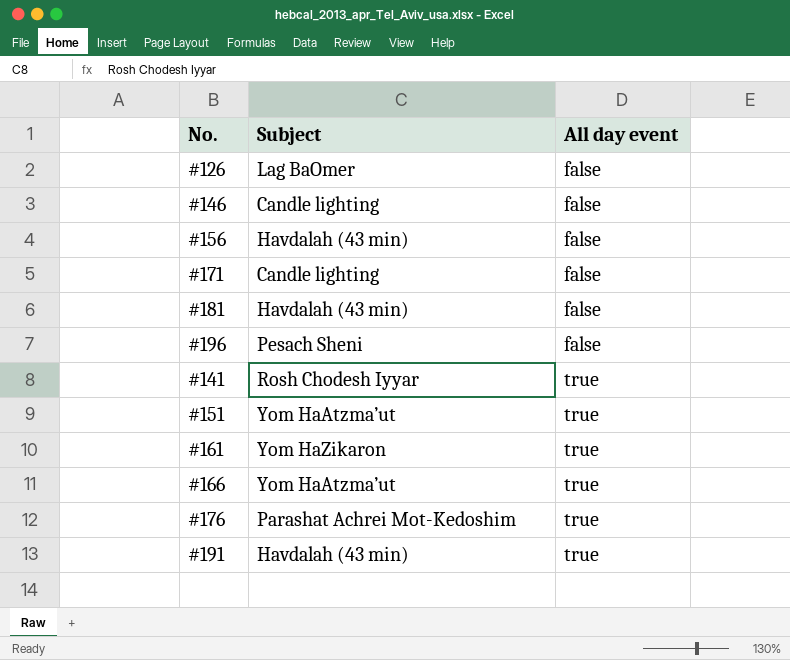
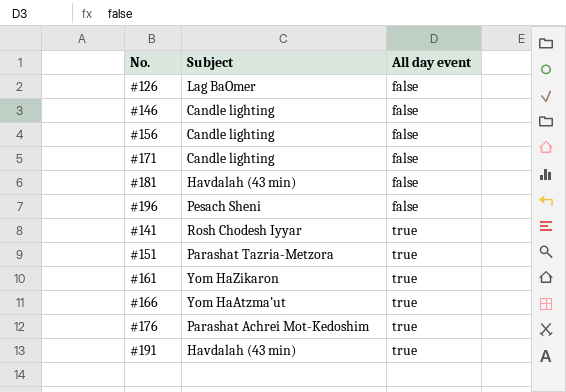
#156 | Subject: Havdalah (43 min) -> Candle lighting
#151 | Subject: Yom HaAtzma’ut -> Parashat Tazria-Metzora

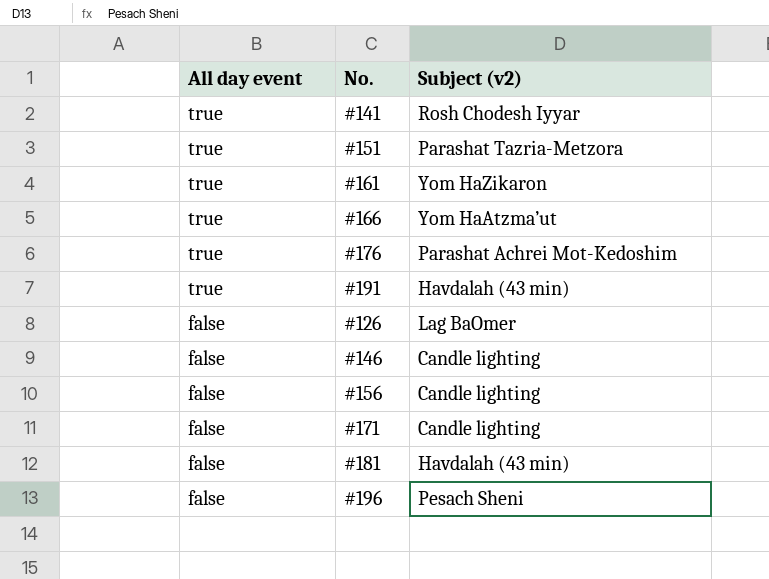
row order: All day event ascending -> All day event descending
column All day event | position: 3 -> 1
column name: Subject -> Subject (v2)

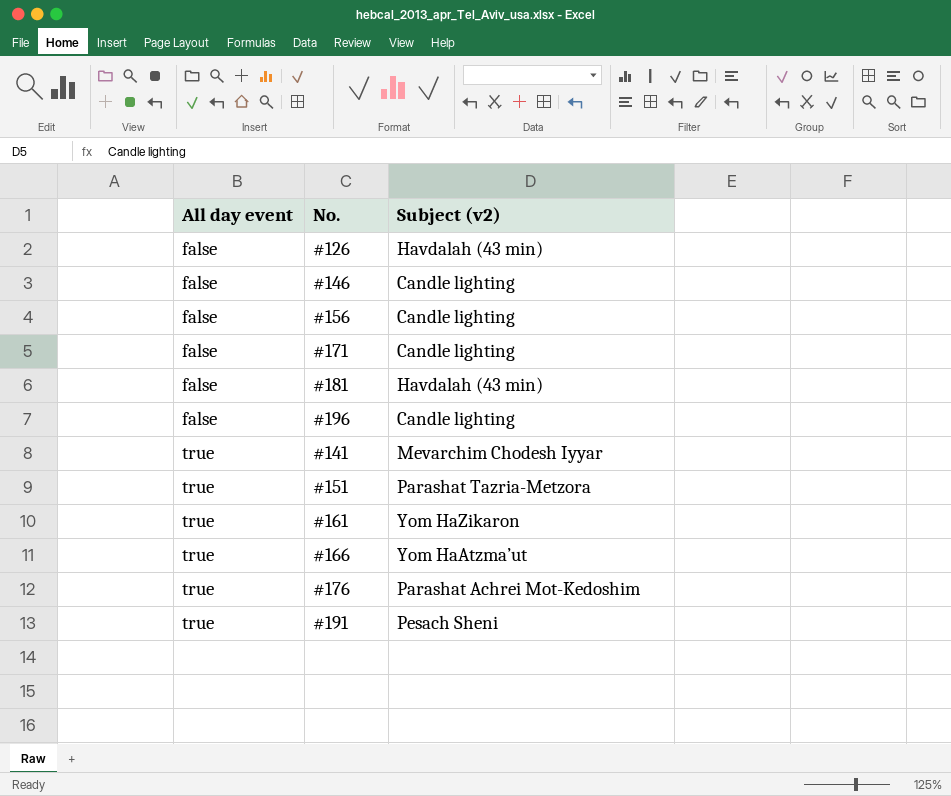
row order: All day event descending -> All day event ascending
#126 | Subject (v2): Lag BaOmer -> Havdalah (43 min)
#196 | Subject (v2): Pesach Sheni -> Candle lighting
#141 | Subject (v2): Rosh Chodesh Iyyar -> Mevarchim Chodesh Iyyar
#191 | Subject (v2): Havdalah (43 min) -> Pesach Sheni

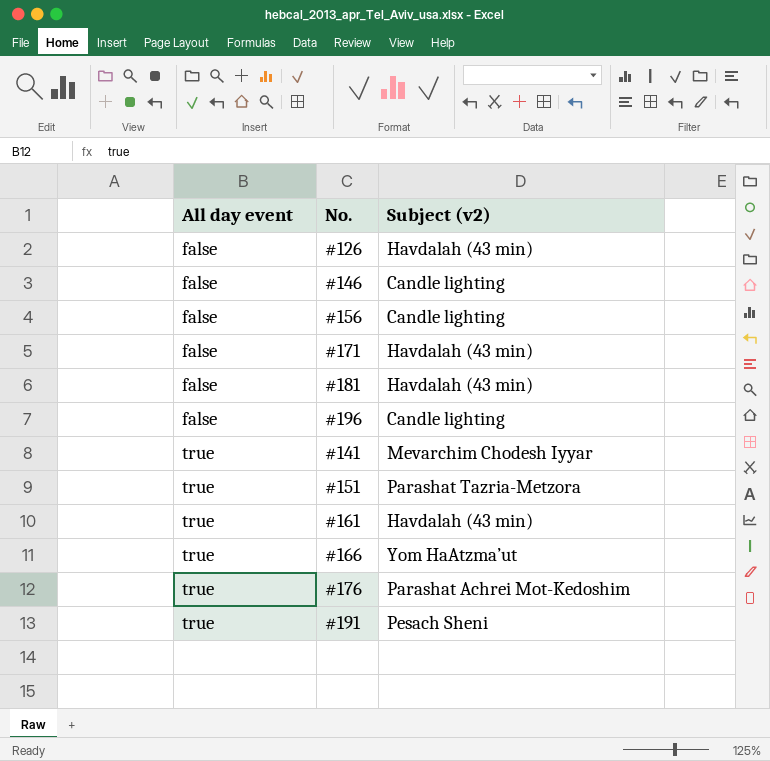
#171 | Subject (v2): Candle lighting -> Havdalah (43 min)
#161 | Subject (v2): Yom HaZikaron -> Havdalah (43 min)

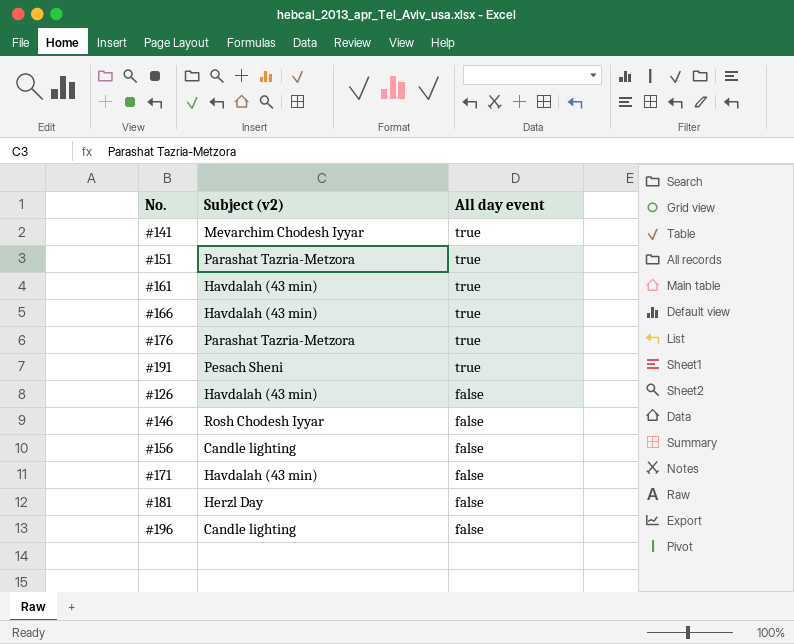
row order: All day event ascending -> All day event descending
column All day event | position: 1 -> 3
#166 | Subject (v2): Yom HaAtzma’ut -> Havdalah (43 min)
#176 | Subject (v2): Parashat Achrei Mot-Kedoshim -> Parashat Tazria-Metzora
#146 | Subject (v2): Candle lighting -> Rosh Chodesh Iyyar
#181 | Subject (v2): Havdalah (43 min) -> Herzl Day

